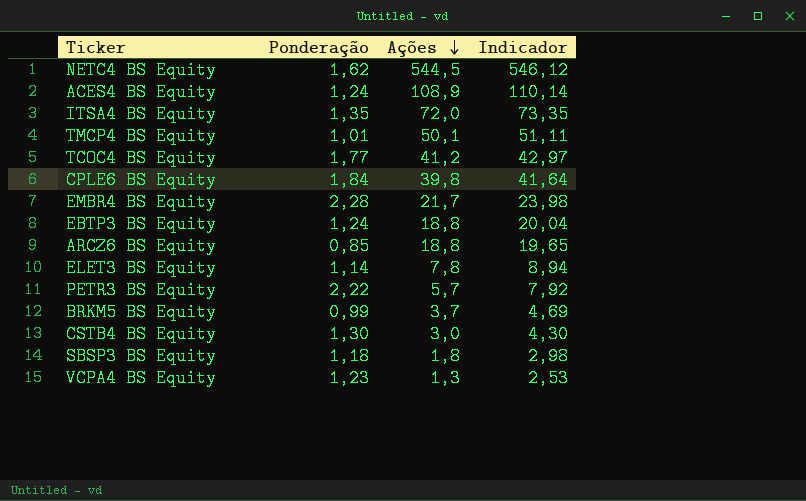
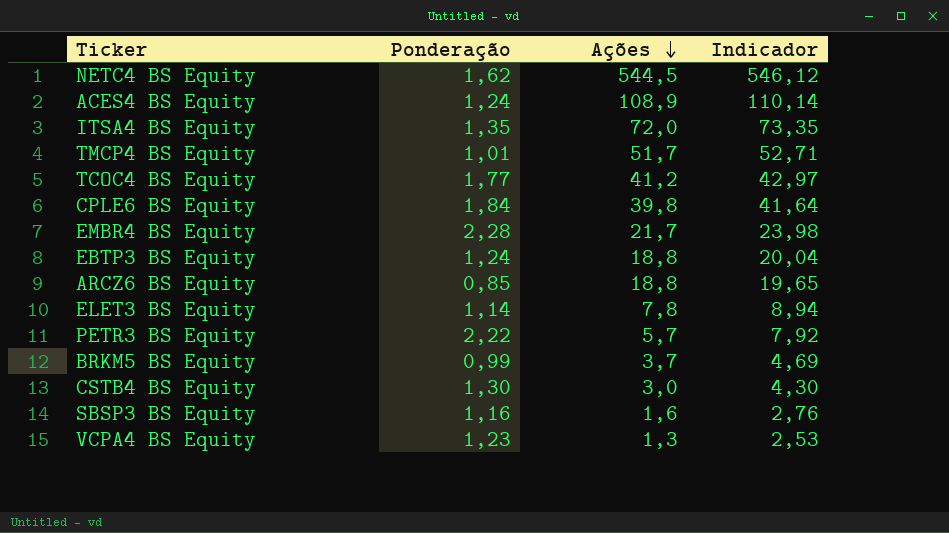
TMCP4 BS Equity | Ações: 50,1 -> 51,7
TMCP4 BS Equity | Indicador: 51,11 -> 52,71
SBSP3 BS Equity | Ponderação: 1,18 -> 1,16
SBSP3 BS Equity | Ações: 1,8 -> 1,6
SBSP3 BS Equity | Indicador: 2,98 -> 2,76

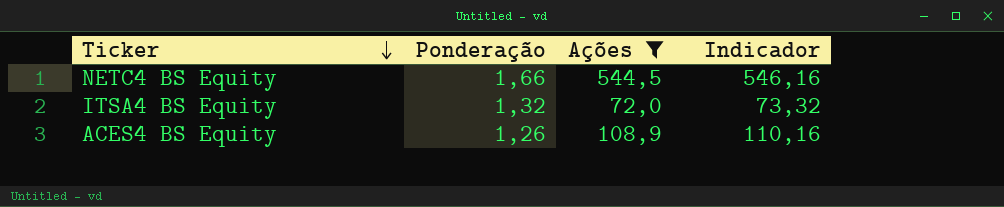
filter: none -> Ações >= 72,0
row order: Ações descending -> Ticker descending
NETC4 BS Equity | Ponderação: 1,62 -> 1,66
NETC4 BS Equity | Indicador: 546,12 -> 546,16
ITSA4 BS Equity | Ponderação: 1,35 -> 1,32
ITSA4 BS Equity | Indicador: 73,35 -> 73,32
ACES4 BS Equity | Ponderação: 1,24 -> 1,26
ACES4 BS Equity | Indicador: 110,14 -> 110,16

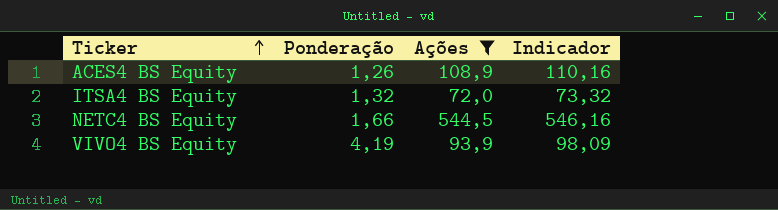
row order: Ticker descending -> Ticker ascending
row VIVO4 BS Equity: none -> 4,19 | 93,9 | 98,09

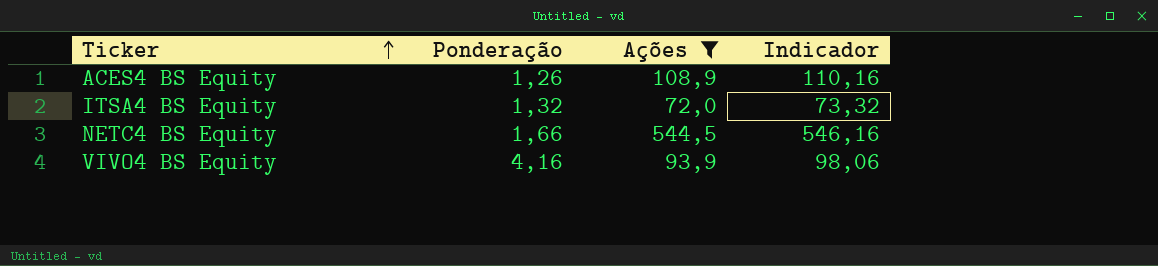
VIVO4 BS Equity | Ponderação: 4,19 -> 4,16
VIVO4 BS Equity | Indicador: 98,09 -> 98,06

